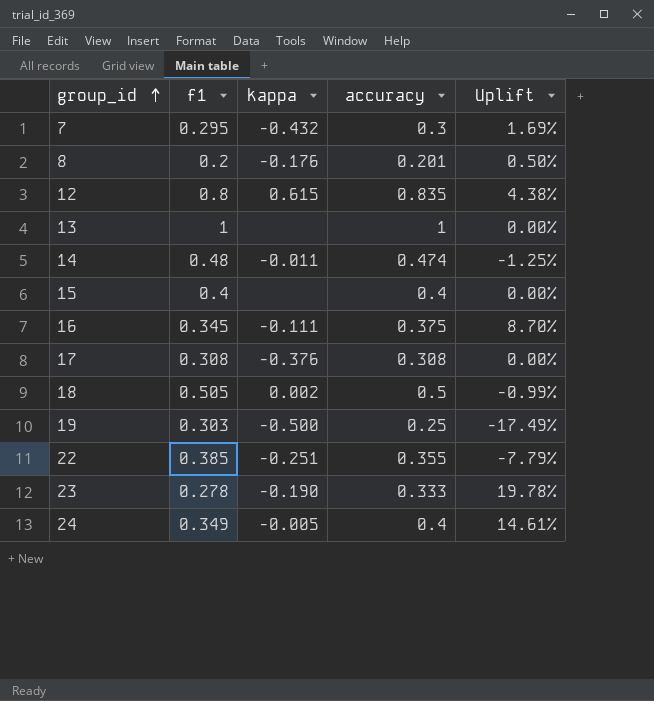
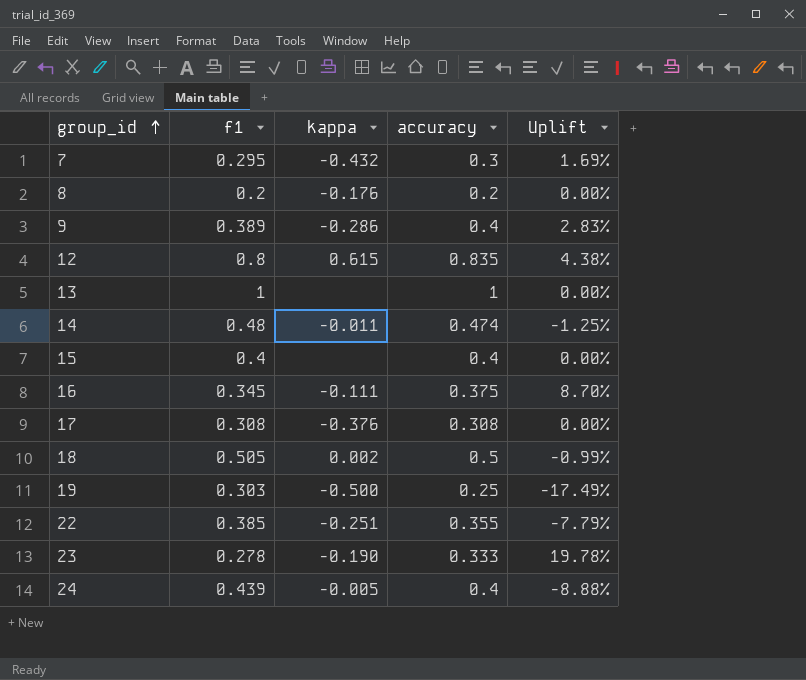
8 | accuracy: 0.201 -> 0.2
8 | Uplift: 0.50% -> 0.00%
row 9: none -> 0.389 | -0.286 | 0.4 | 2.83%
24 | f1: 0.349 -> 0.439
24 | Uplift: 14.61% -> -8.88%

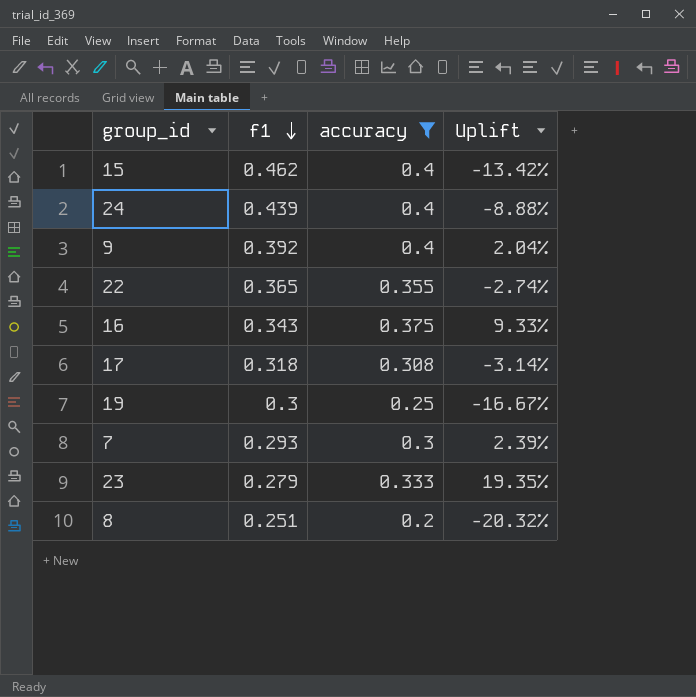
filter: none -> accuracy <= 0.4
row order: group_id ascending -> f1 descending
column kappa | position: 3 -> none
15 | f1: 0.4 -> 0.462
15 | Uplift: 0.00% -> -13.42%
9 | f1: 0.389 -> 0.392
9 | Uplift: 2.83% -> 2.04%
22 | f1: 0.385 -> 0.365
22 | Uplift: -7.79% -> -2.74%
16 | f1: 0.345 -> 0.343
16 | Uplift: 8.70% -> 9.33%
17 | f1: 0.308 -> 0.318
17 | Uplift: 0.00% -> -3.14%
19 | f1: 0.303 -> 0.3
19 | Uplift: -17.49% -> -16.67%
7 | f1: 0.295 -> 0.293
7 | Uplift: 1.69% -> 2.39%
23 | f1: 0.278 -> 0.279
23 | Uplift: 19.78% -> 19.35%
8 | f1: 0.2 -> 0.251
8 | Uplift: 0.00% -> -20.32%

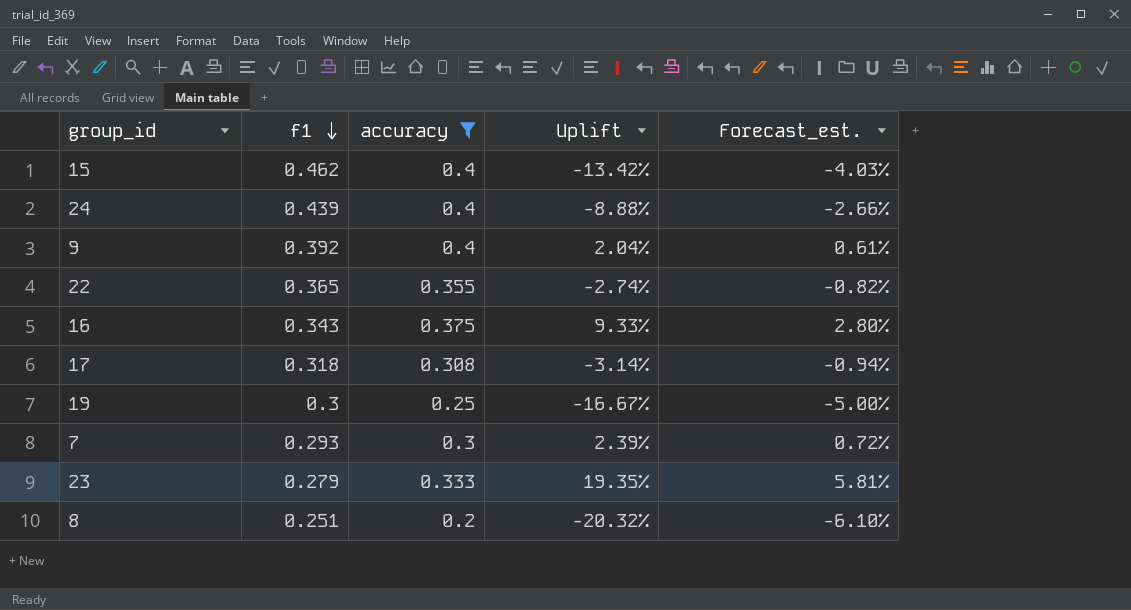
column Forecast_est. | formula: none -> [Uplift] * 0.3

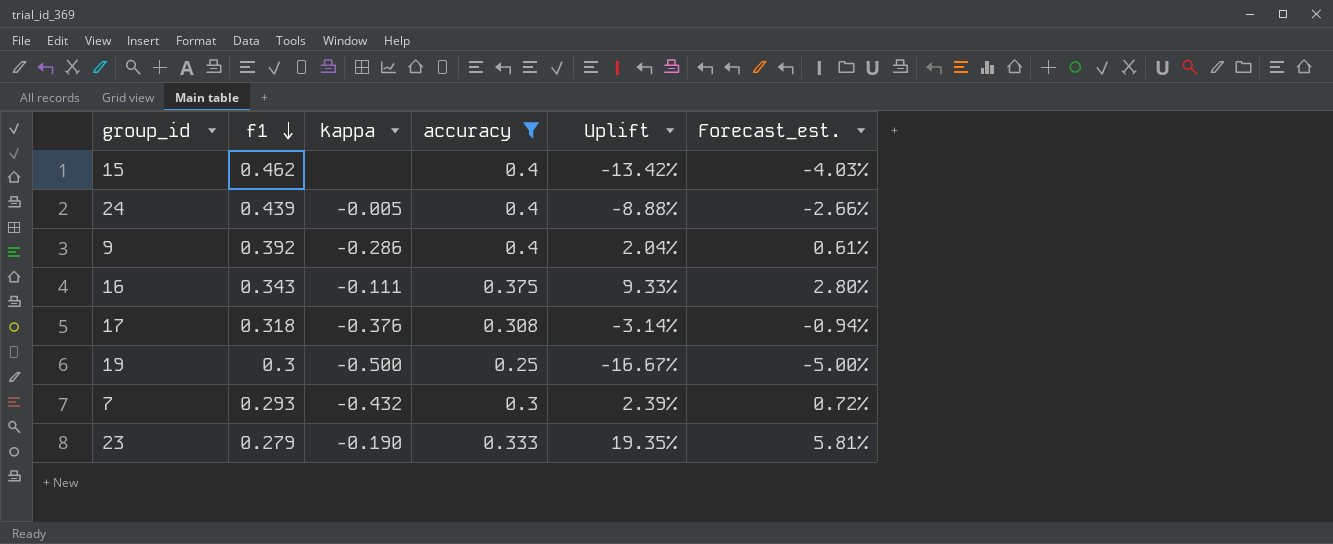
column kappa | position: none -> 3
row 22: 0.365 | 0.355 | -2.74% | -0.82% -> none
row 8: 0.251 | 0.2 | -20.32% | -6.10% -> none

